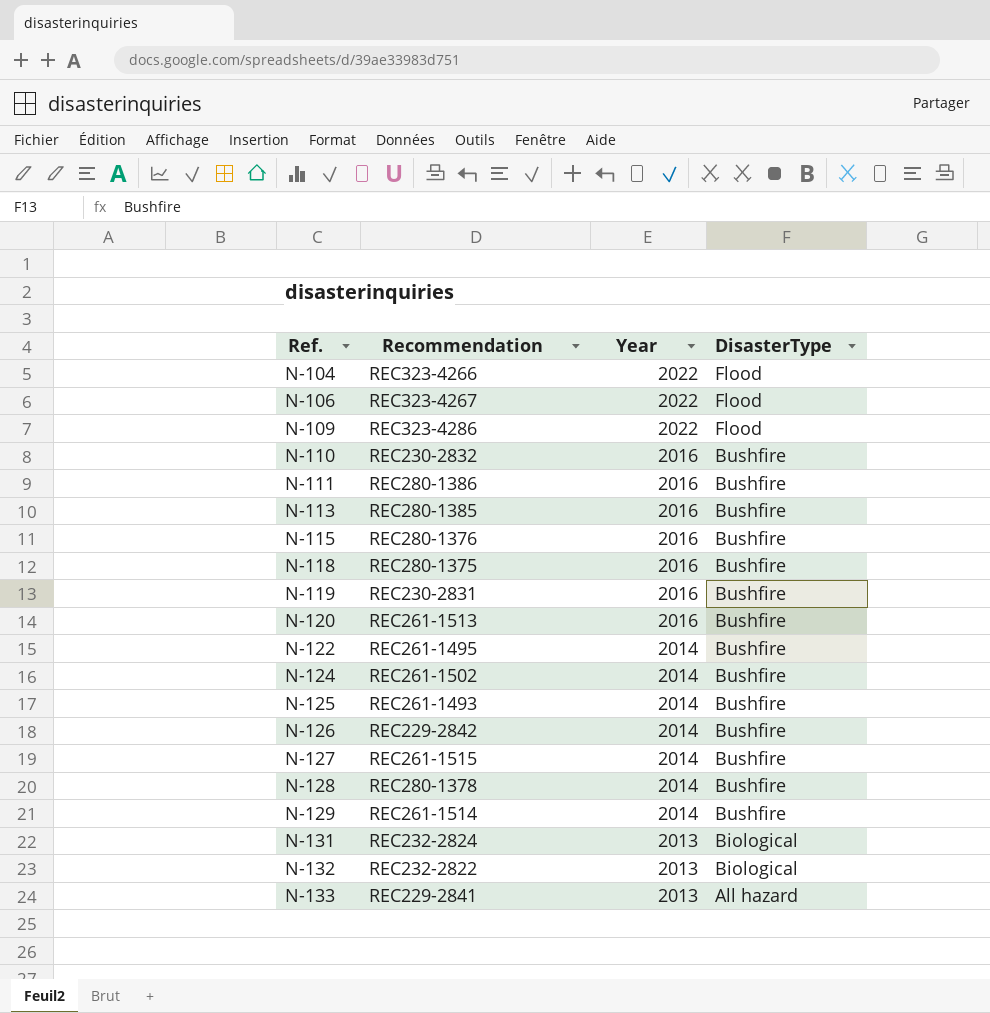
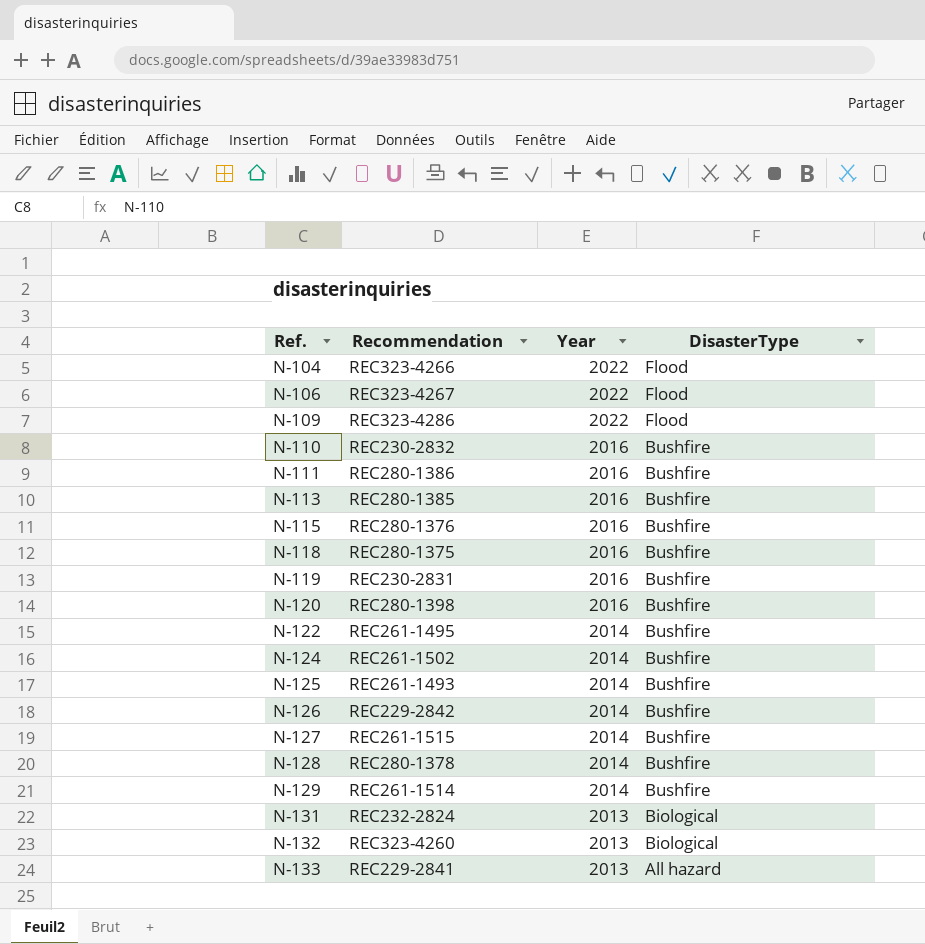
N-120 | Recommendation: REC261-1513 -> REC280-1398
N-132 | Recommendation: REC232-2822 -> REC323-4260

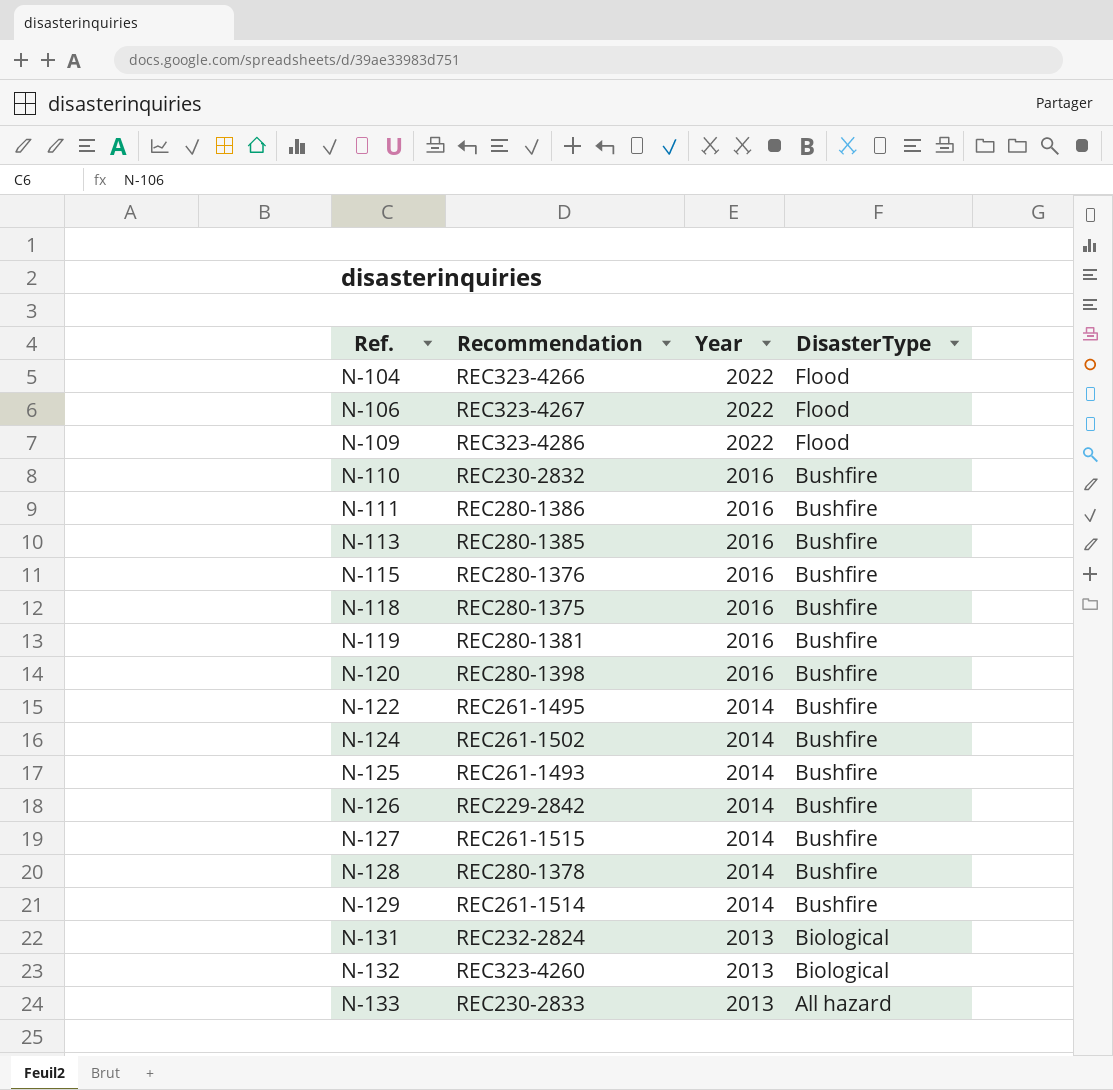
N-119 | Recommendation: REC230-2831 -> REC280-1381
N-133 | Recommendation: REC229-2841 -> REC230-2833

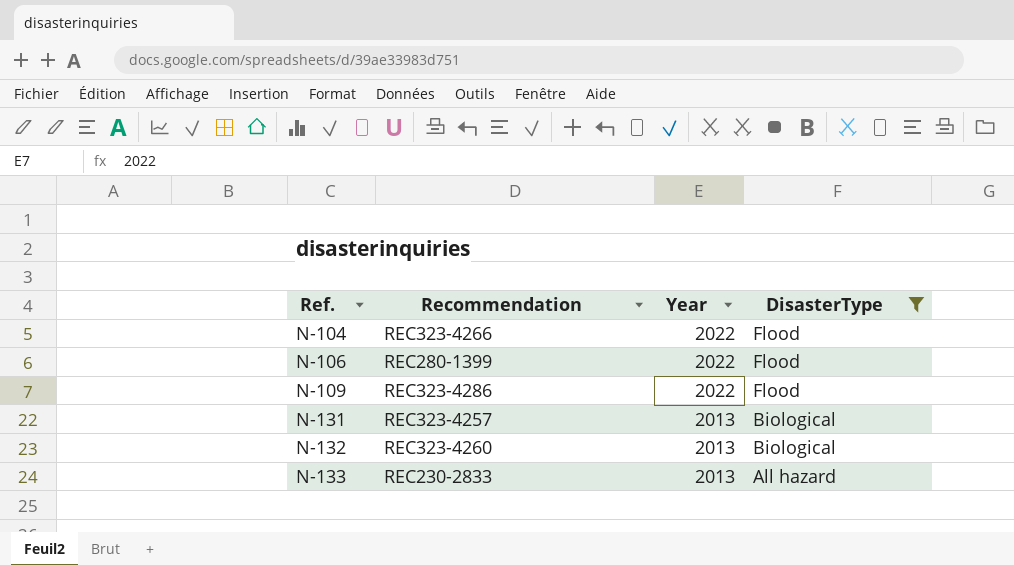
filter: none -> DisasterType != Bushfire
N-106 | Recommendation: REC323-4267 -> REC280-1399
N-131 | Recommendation: REC232-2824 -> REC323-4257

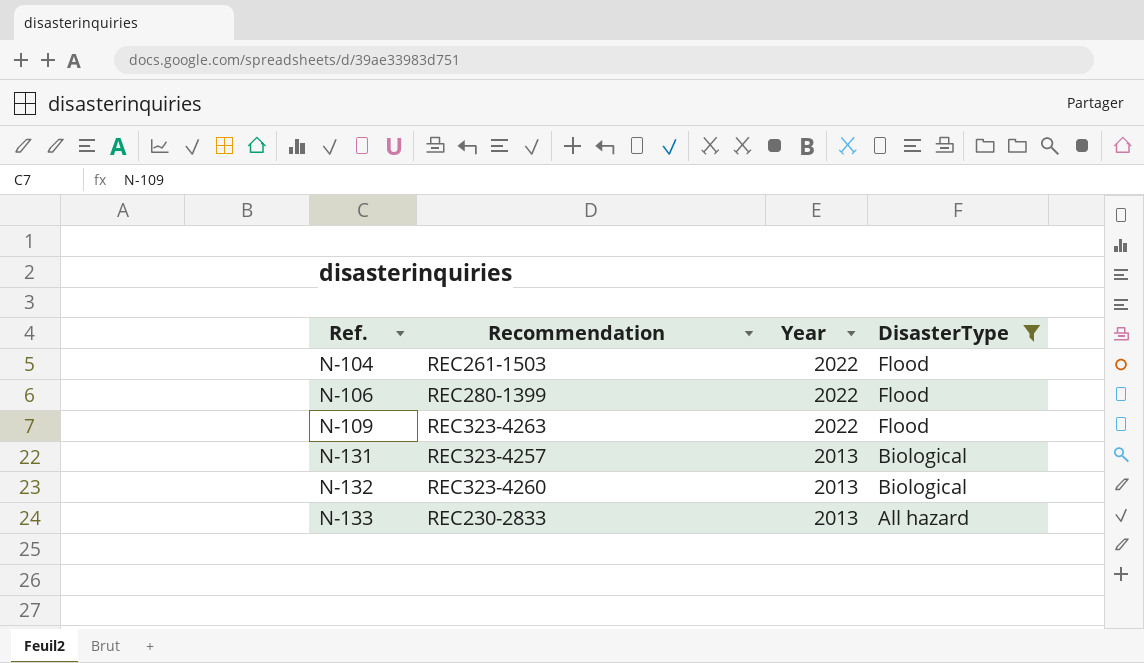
N-104 | Recommendation: REC323-4266 -> REC261-1503
N-109 | Recommendation: REC323-4286 -> REC323-4263

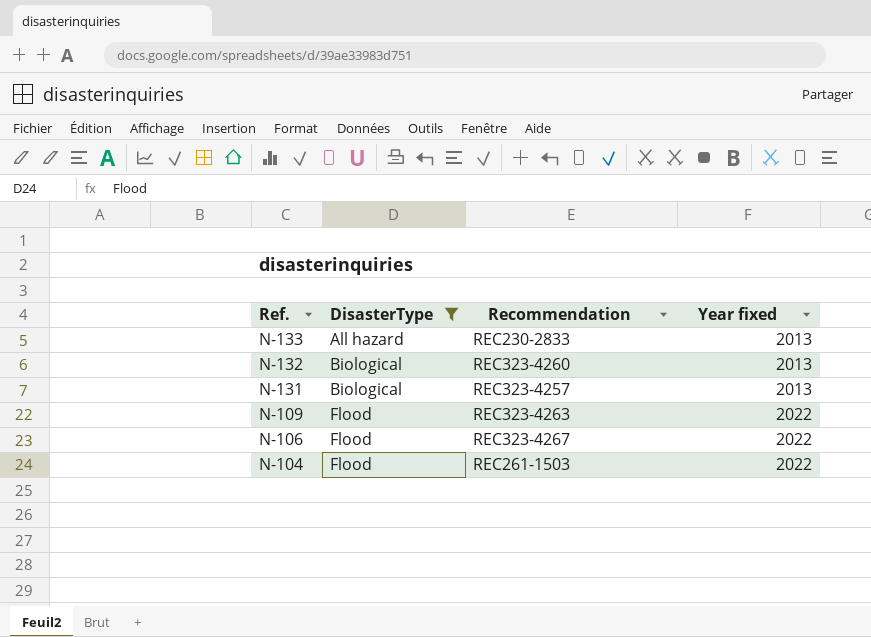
row order: Ref. ascending -> Ref. descending
column DisasterType | position: 4 -> 2
column name: Year -> Year fixed
N-106 | Recommendation: REC280-1399 -> REC323-4267

